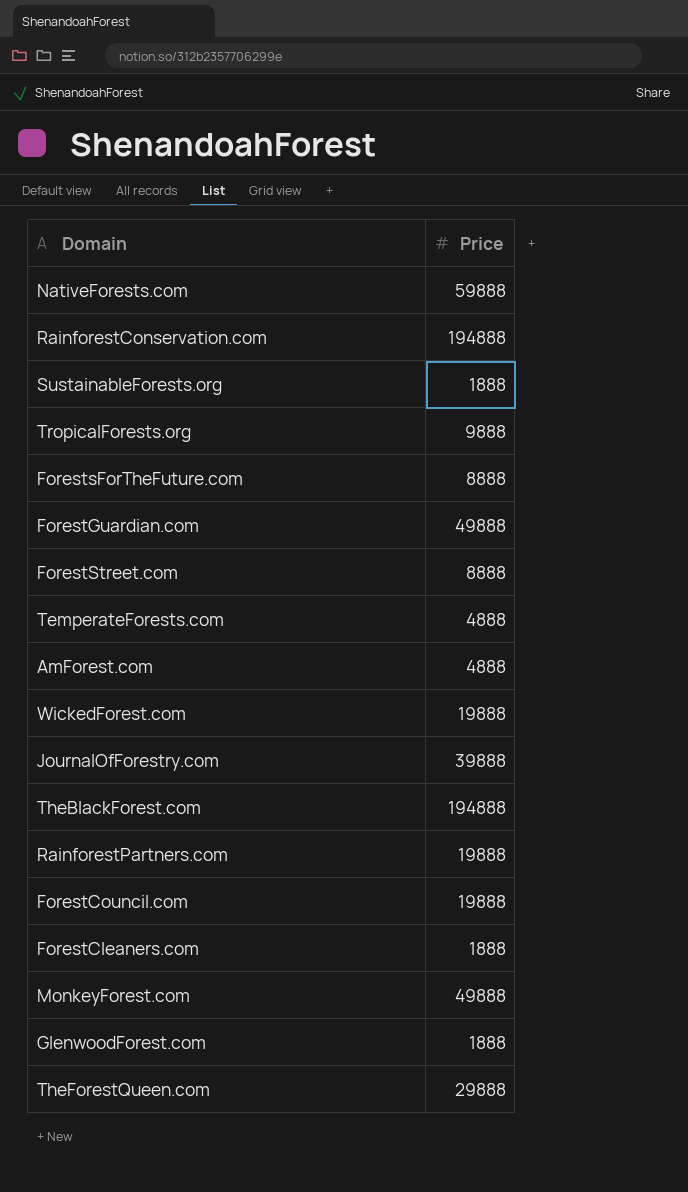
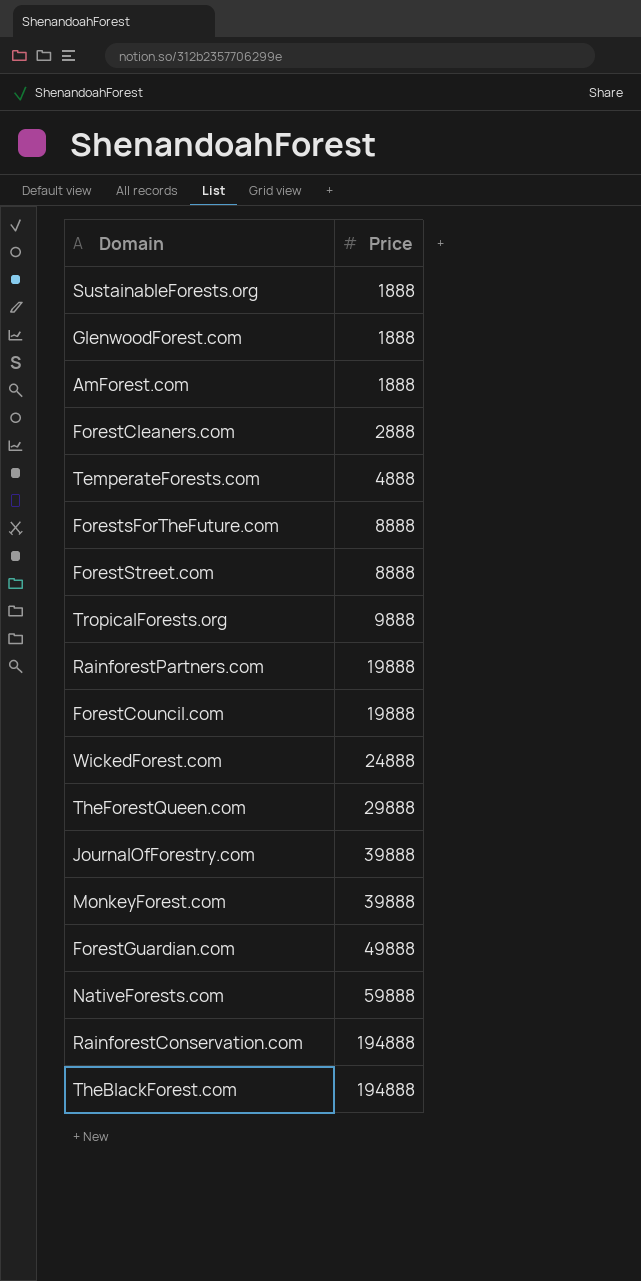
row order: none -> Price ascending
AmForest.com | Price: 4888 -> 1888
ForestCleaners.com | Price: 1888 -> 2888
WickedForest.com | Price: 19888 -> 24888
MonkeyForest.com | Price: 49888 -> 39888

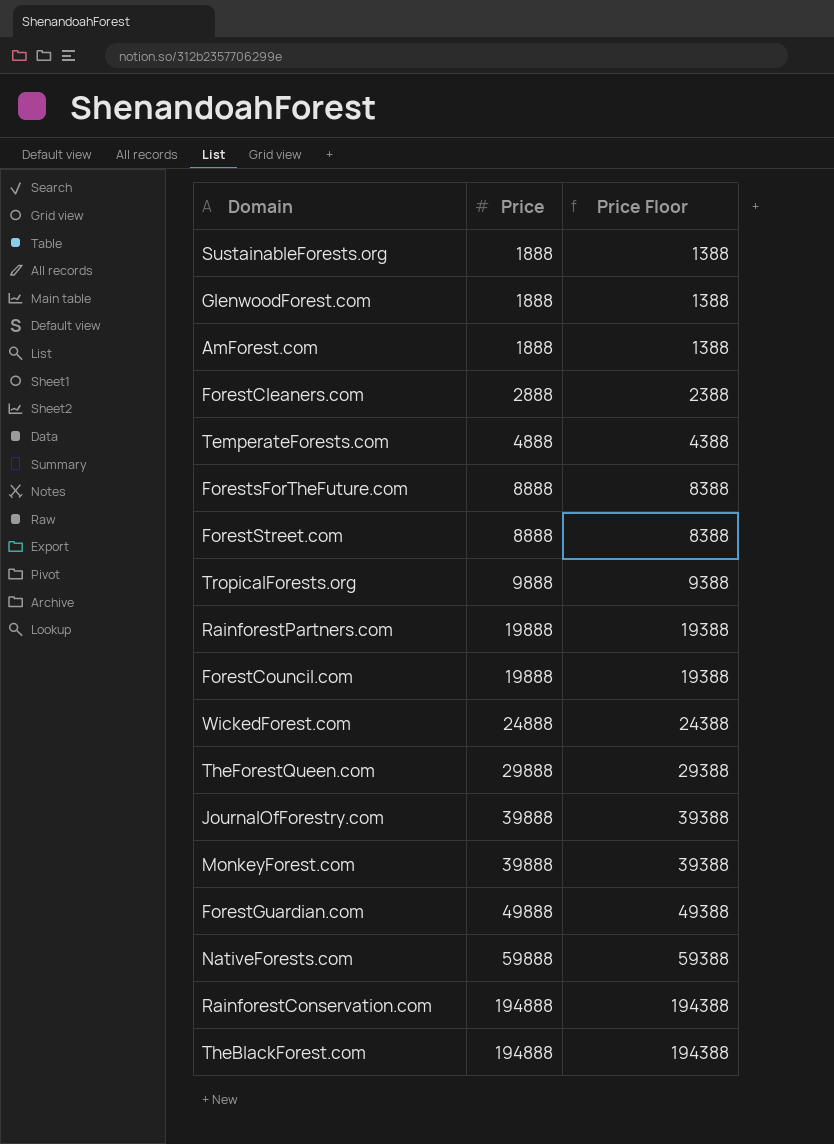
column Price Floor | formula: none -> [Price] - 500

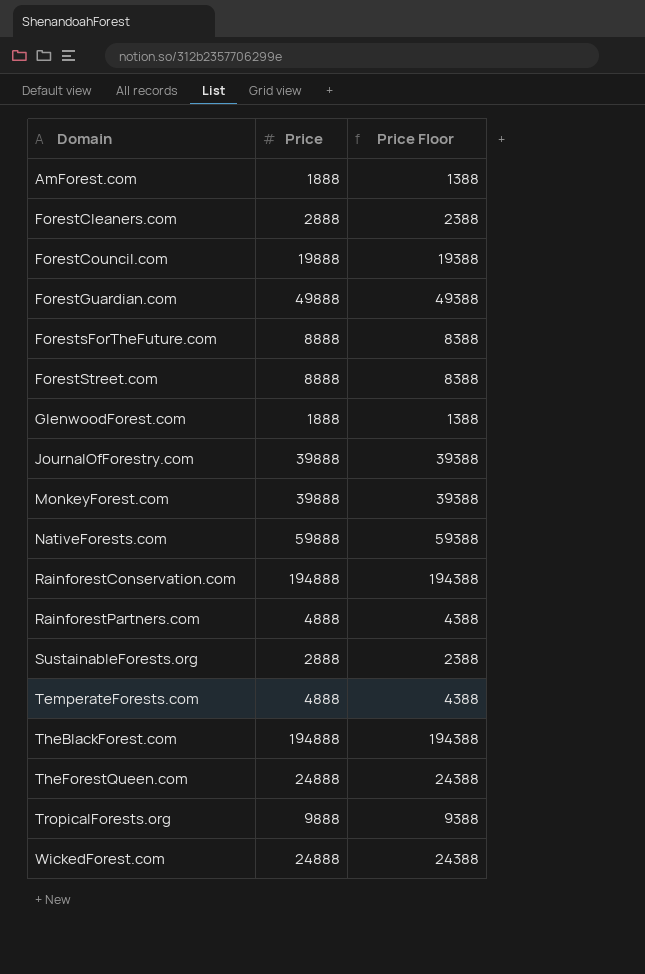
row order: Price ascending -> Domain ascending
RainforestPartners.com | Price: 19888 -> 4888
RainforestPartners.com | Price Floor: 19388 -> 4388
SustainableForests.org | Price: 1888 -> 2888
SustainableForests.org | Price Floor: 1388 -> 2388
TheForestQueen.com | Price: 29888 -> 24888
TheForestQueen.com | Price Floor: 29388 -> 24388

